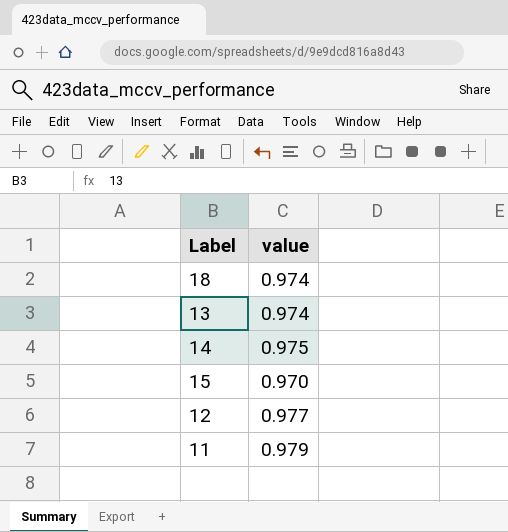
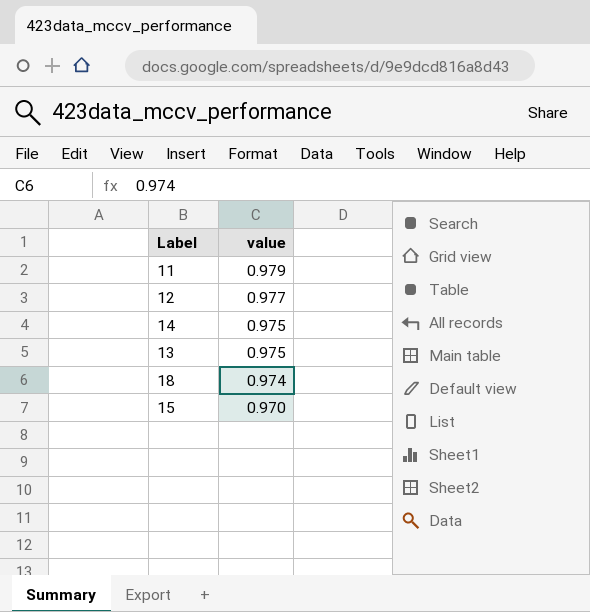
row order: none -> value descending
13 | value: 0.974 -> 0.975

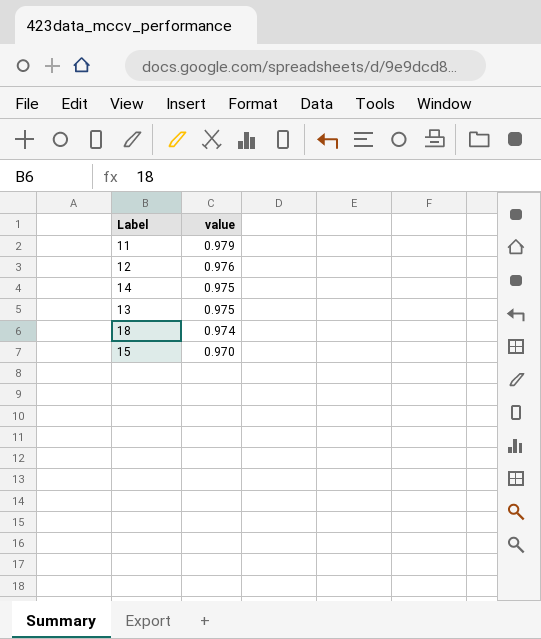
12 | value: 0.977 -> 0.976

